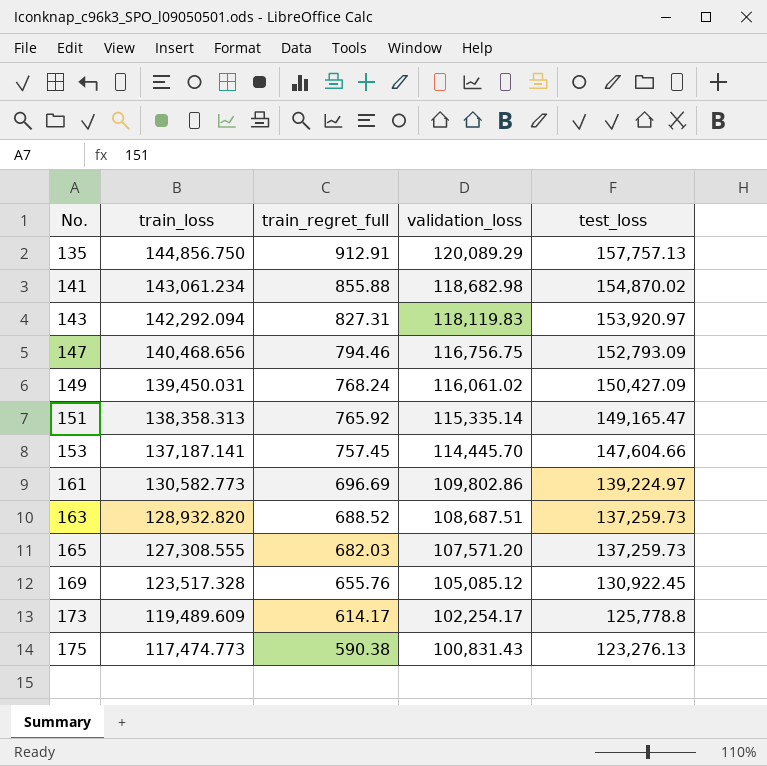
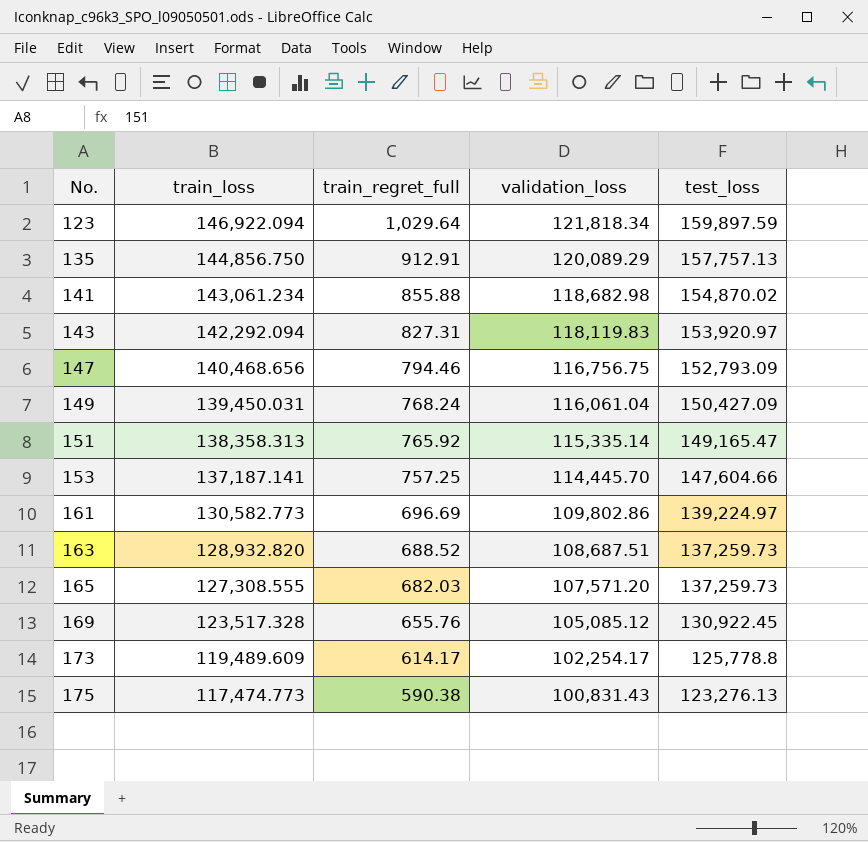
row 123: none -> 146,922.094 | 1,029.64 | 121,818.34 | 159,897.59
149 | validation_loss: 116,061.02 -> 116,061.04
153 | train_regret_full: 757.45 -> 757.25

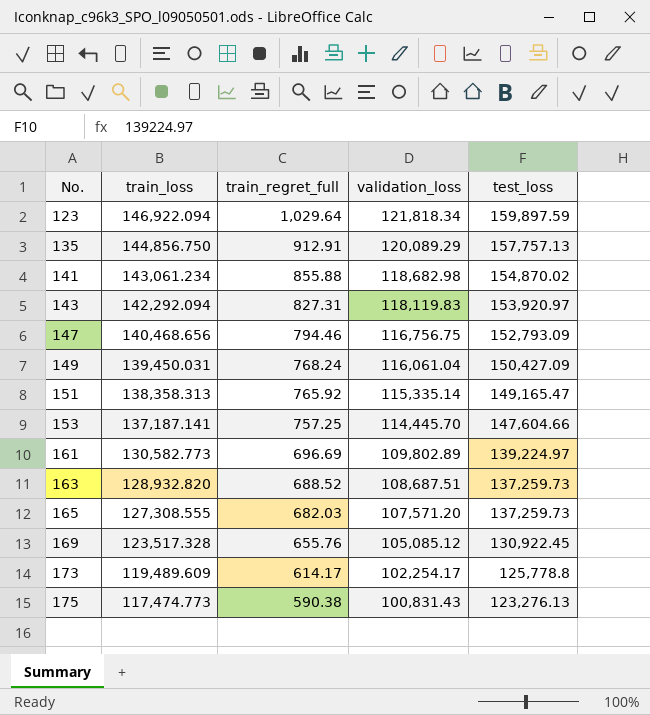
161 | validation_loss: 109,802.86 -> 109,802.89

